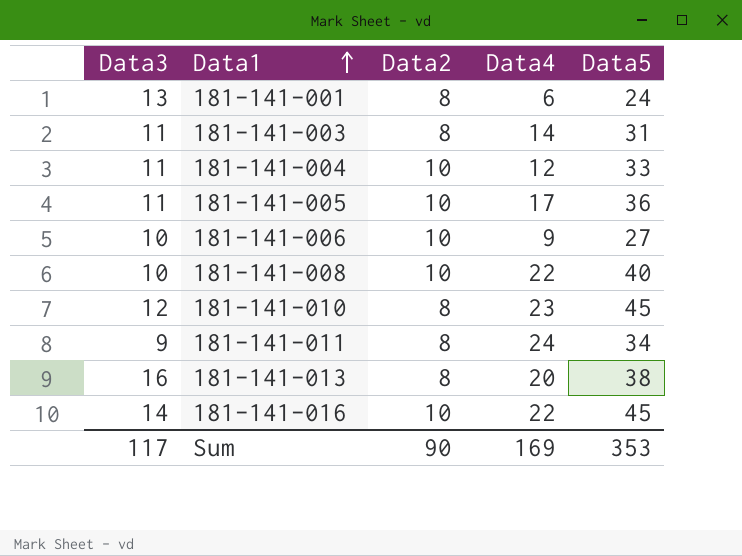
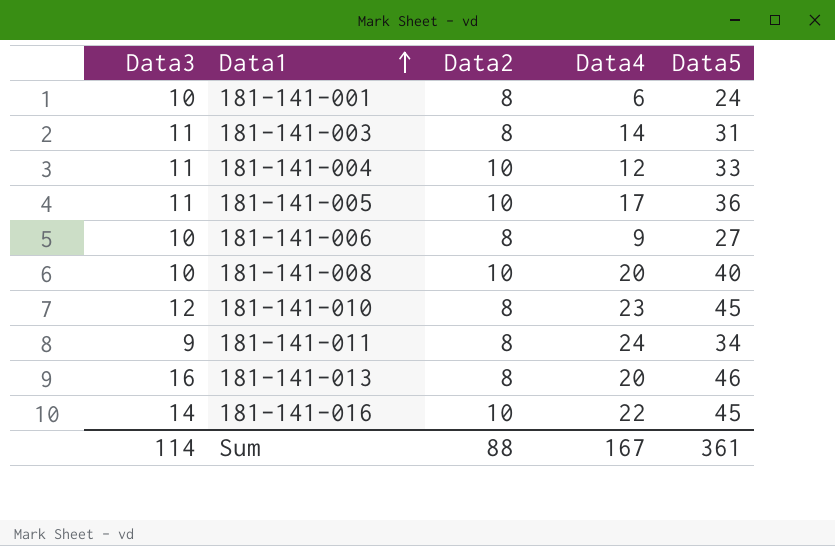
181-141-001 | Data3: 13 -> 10
181-141-006 | Data2: 10 -> 8
181-141-008 | Data4: 22 -> 20
181-141-013 | Data5: 38 -> 46
Sum | Data3: 117 -> 114
Sum | Data2: 90 -> 88
Sum | Data4: 169 -> 167
Sum | Data5: 353 -> 361

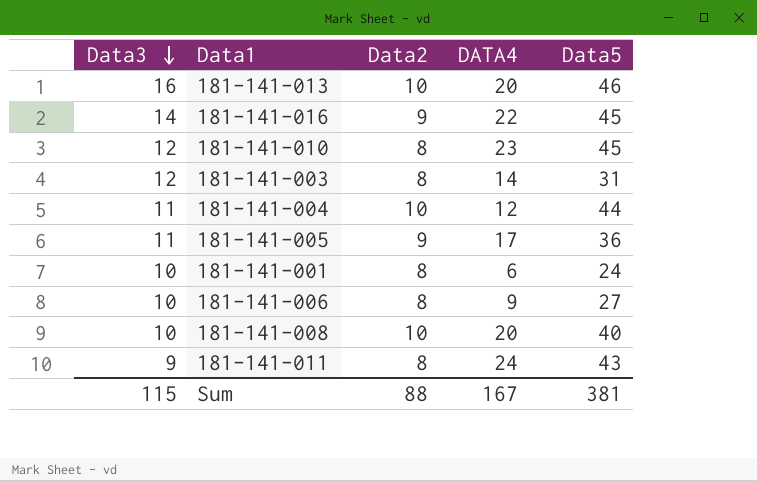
row order: Data1 ascending -> Data3 descending
column name: Data4 -> DATA4
181-141-013 | Data2: 8 -> 10
181-141-016 | Data2: 10 -> 9
181-141-003 | Data3: 11 -> 12
181-141-004 | Data5: 33 -> 44
181-141-005 | Data2: 10 -> 9
181-141-011 | Data5: 34 -> 43
Sum | Data3: 114 -> 115
Sum | Data5: 361 -> 381

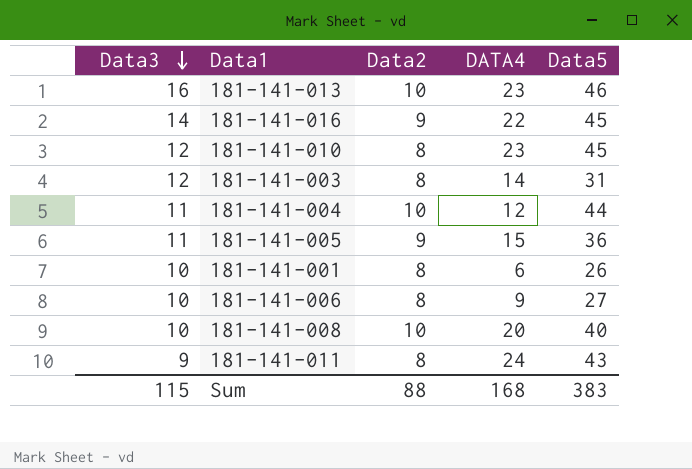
181-141-013 | DATA4: 20 -> 23
181-141-005 | DATA4: 17 -> 15
181-141-001 | Data5: 24 -> 26
Sum | DATA4: 167 -> 168
Sum | Data5: 381 -> 383

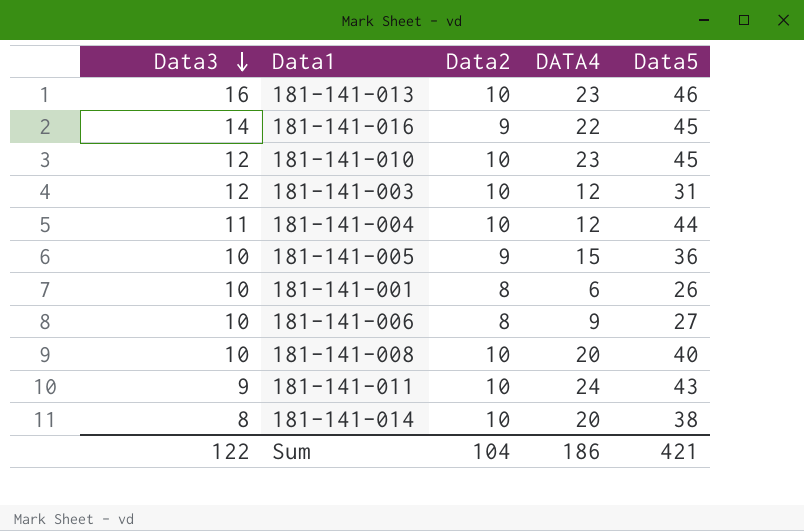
181-141-010 | Data2: 8 -> 10
181-141-003 | Data2: 8 -> 10
181-141-003 | DATA4: 14 -> 12
181-141-005 | Data3: 11 -> 10
181-141-011 | Data2: 8 -> 10
row 181-141-014: none -> 8 | 10 | 20 | 38
Sum | Data3: 115 -> 122
Sum | Data2: 88 -> 104
Sum | DATA4: 168 -> 186
Sum | Data5: 383 -> 421

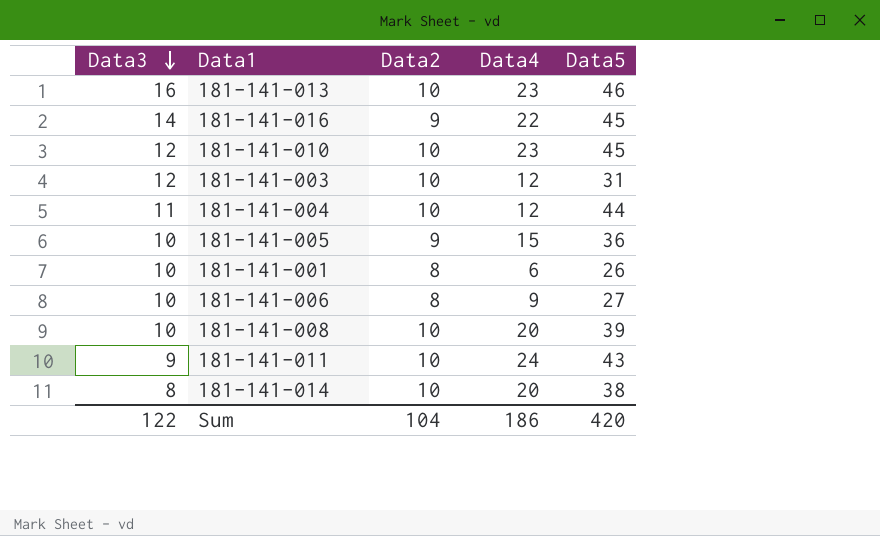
column name: DATA4 -> Data4
181-141-008 | Data5: 40 -> 39
Sum | Data5: 421 -> 420

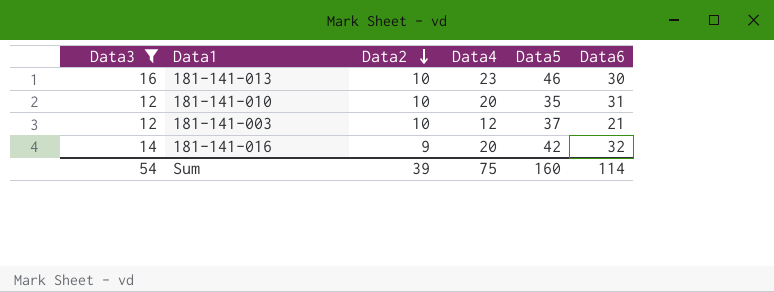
filter: none -> Data3 >= 12
row order: Data3 descending -> Data2 descending
column Data6 | position: none -> 6
181-141-010 | Data4: 23 -> 20
181-141-010 | Data5: 45 -> 35
181-141-003 | Data5: 31 -> 37
181-141-016 | Data4: 22 -> 20
181-141-016 | Data5: 45 -> 42
Sum | Data3: 122 -> 54
Sum | Data2: 104 -> 39
Sum | Data4: 186 -> 75
Sum | Data5: 420 -> 160

